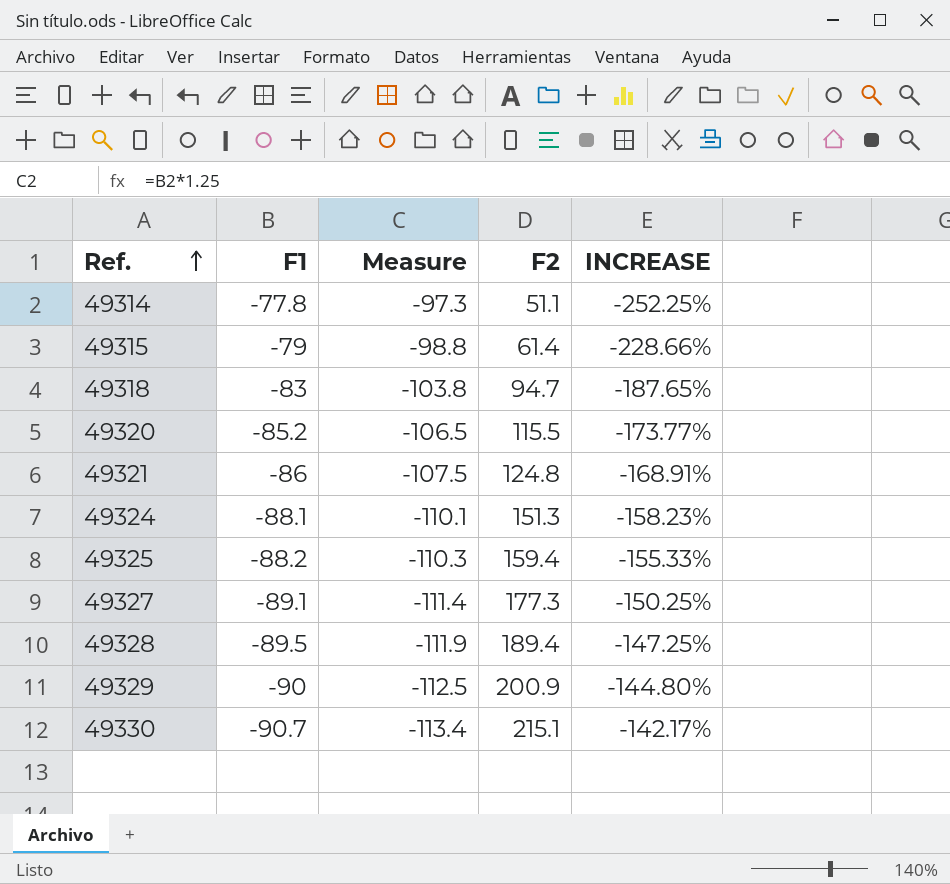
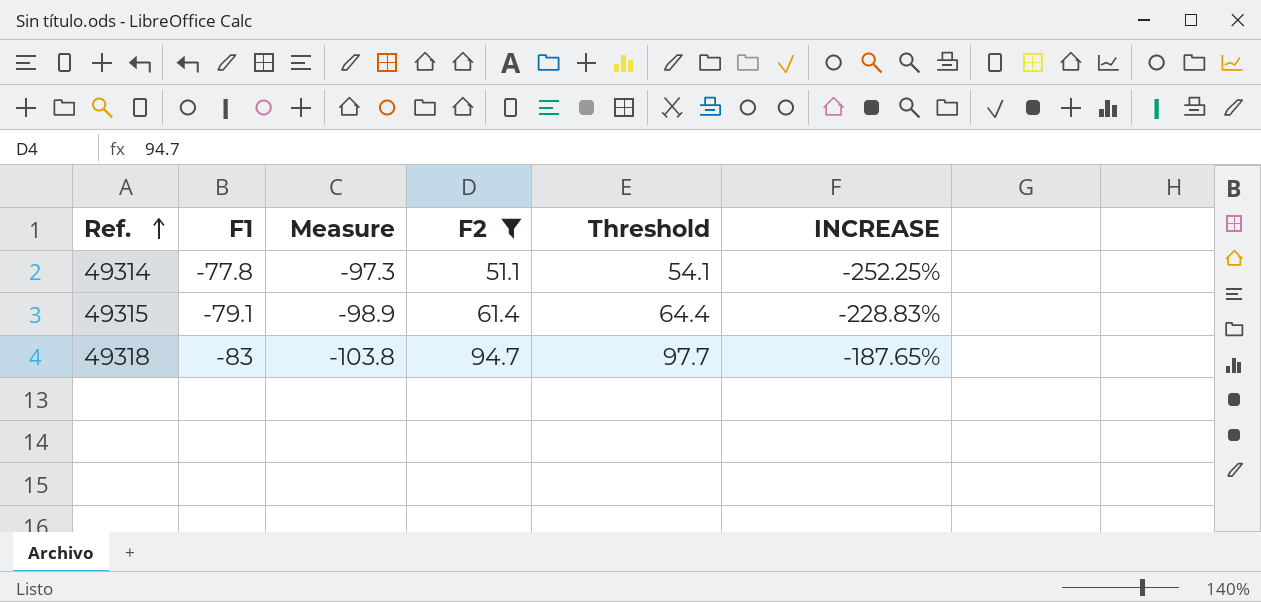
filter: none -> F2 <= 94.7
column Threshold | formula: none -> [F2] + 3
49315 | F1: -79 -> -79.1
49315 | Measure: -98.8 -> -98.9
49315 | INCREASE: -228.66% -> -228.83%

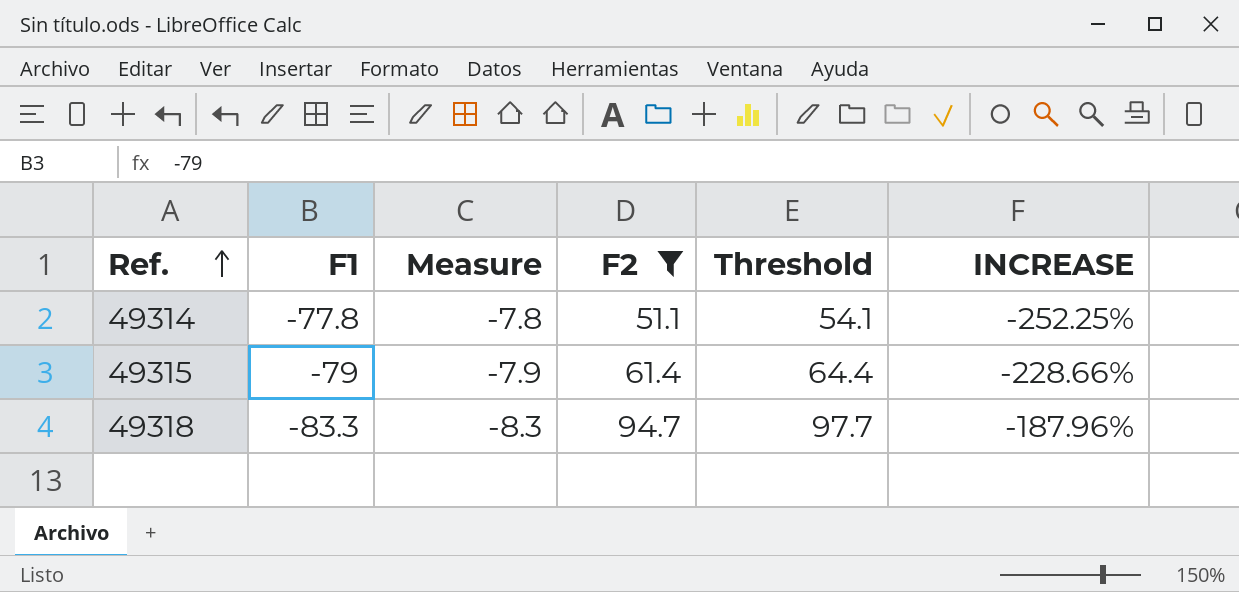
column Measure | formula: [F1] * 1.25 -> [F1] * 0.1
49315 | F1: -79.1 -> -79
49315 | INCREASE: -228.83% -> -228.66%
49318 | F1: -83 -> -83.3
49318 | INCREASE: -187.65% -> -187.96%

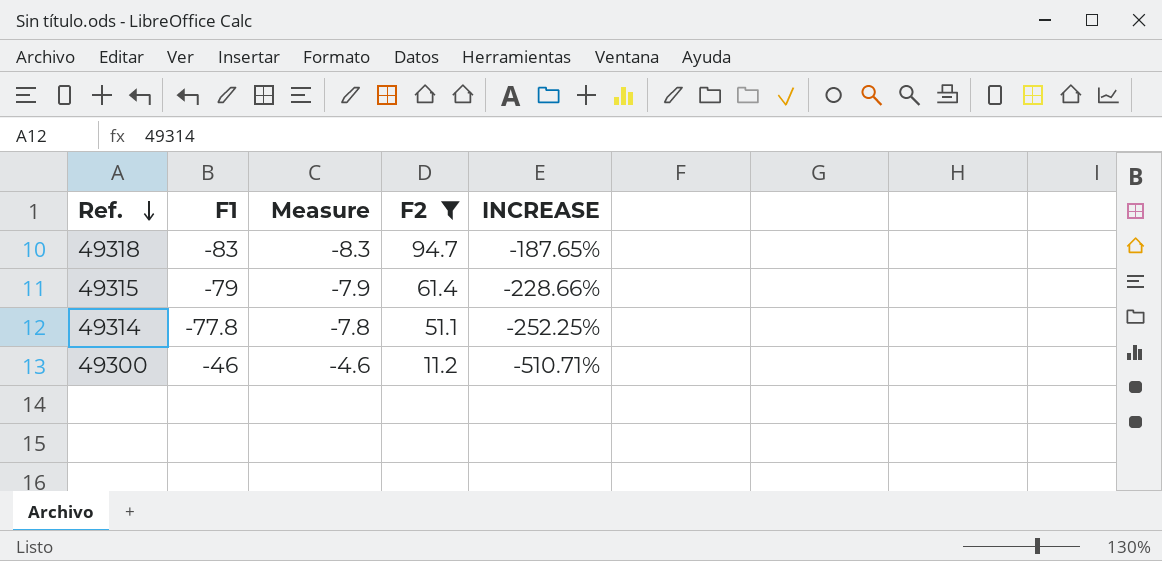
row order: Ref. ascending -> Ref. descending
column Threshold | formula: [F2] + 3 -> none
49318 | F1: -83.3 -> -83
49318 | INCREASE: -187.96% -> -187.65%
row 49300: none -> -46 | -4.6 | 11.2 | -510.71%

